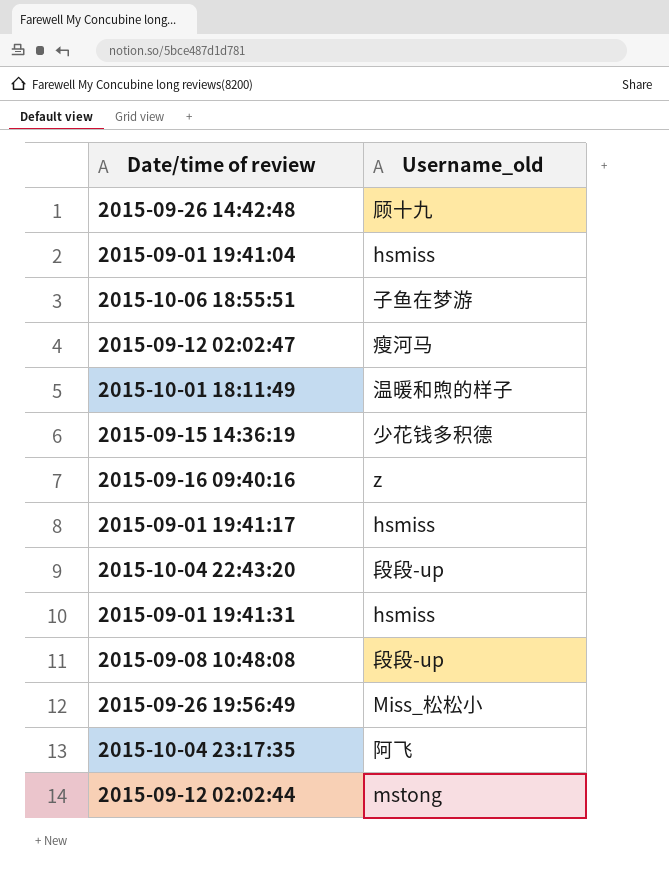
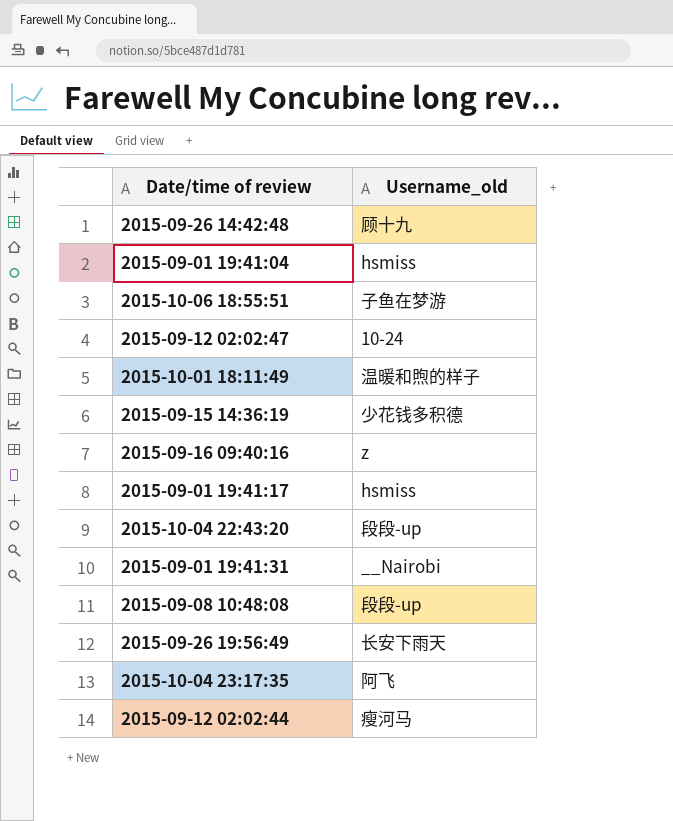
2015-09-12 02:02:47 | Username_old: 瘦河马 -> 10-24
2015-09-01 19:41:31 | Username_old: hsmiss -> __Nairobi
2015-09-26 19:56:49 | Username_old: Miss_松松小 -> 长安下雨天
2015-09-12 02:02:44 | Username_old: mstong -> 瘦河马

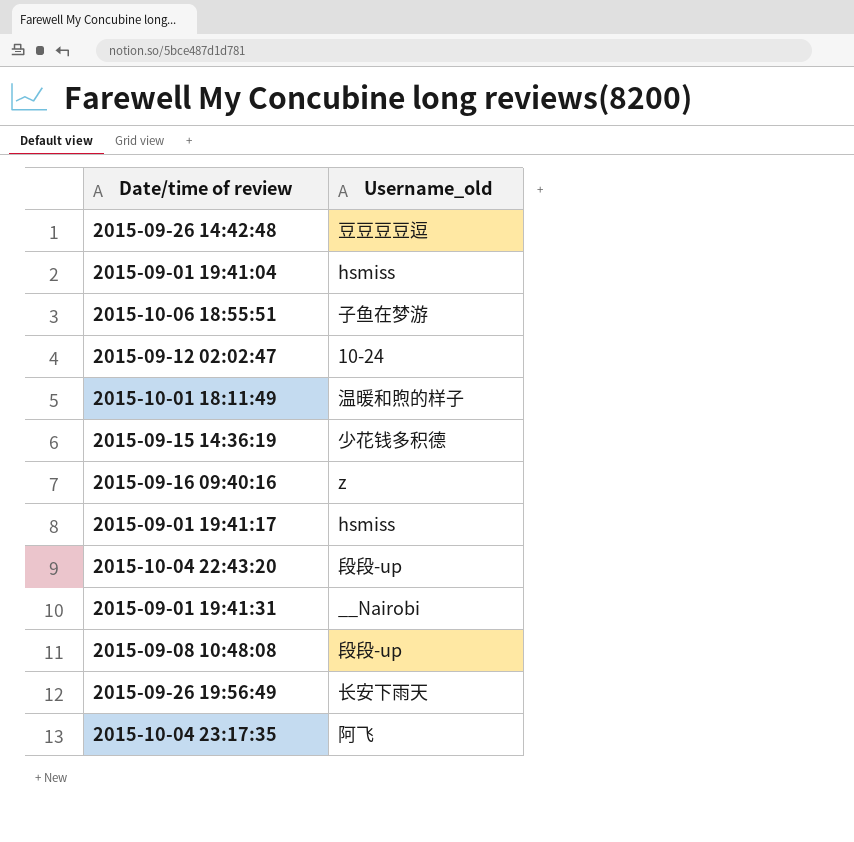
row 2015-09-12 02:02:44: 瘦河马 -> none
2015-09-26 14:42:48 | Username_old: 顾十九 -> 豆豆豆豆逗

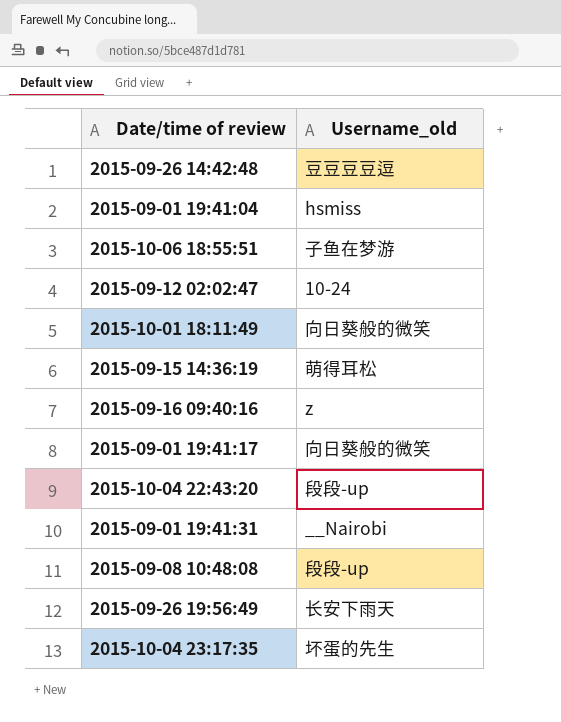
2015-10-01 18:11:49 | Username_old: 温暖和煦的样子 -> 向日葵般的微笑
2015-09-15 14:36:19 | Username_old: 少花钱多积德 -> 萌得耳松
2015-09-01 19:41:17 | Username_old: hsmiss -> 向日葵般的微笑
2015-10-04 23:17:35 | Username_old: 阿飞 -> 坏蛋的先生

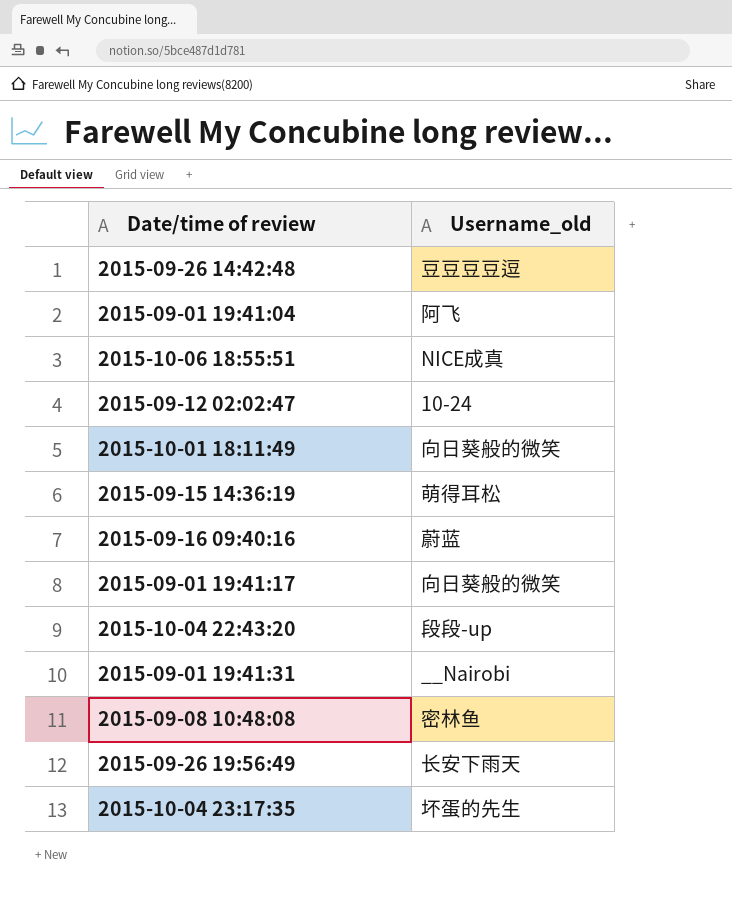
2015-09-01 19:41:04 | Username_old: hsmiss -> 阿飞
2015-10-06 18:55:51 | Username_old: 子鱼在梦游 -> NICE成真
2015-09-16 09:40:16 | Username_old: z -> 蔚蓝
2015-09-08 10:48:08 | Username_old: 段段-up -> 密林鱼

